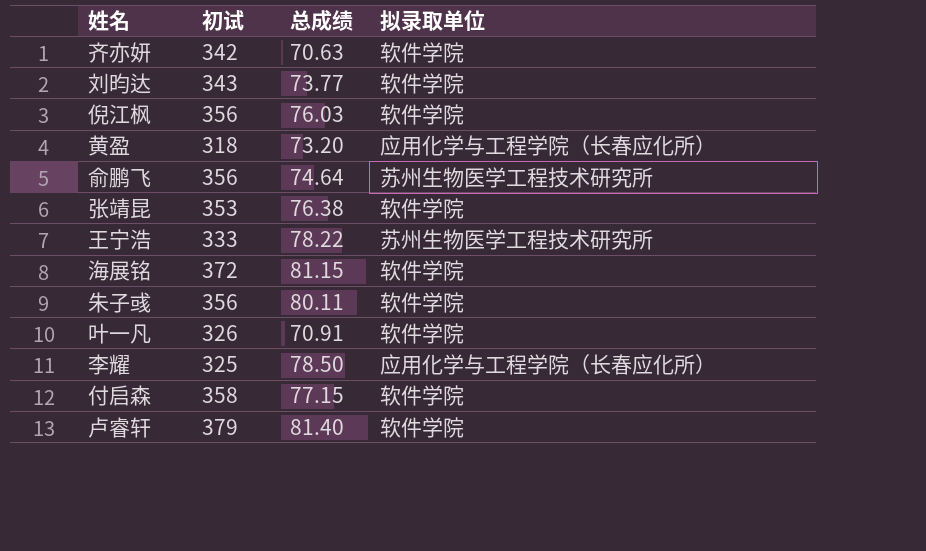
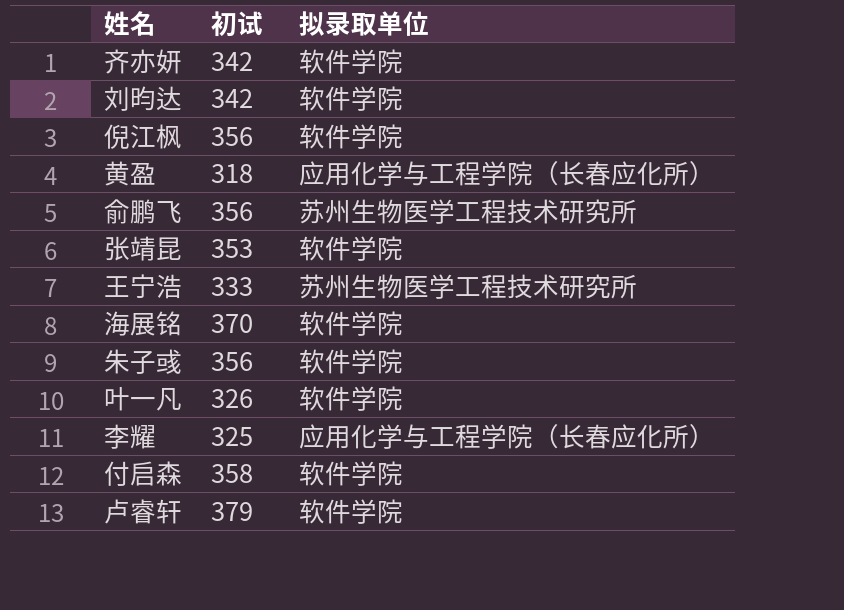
column 总成绩 | position: 3 -> none
刘昀达 | 初试: 343 -> 342
海展铭 | 初试: 372 -> 370

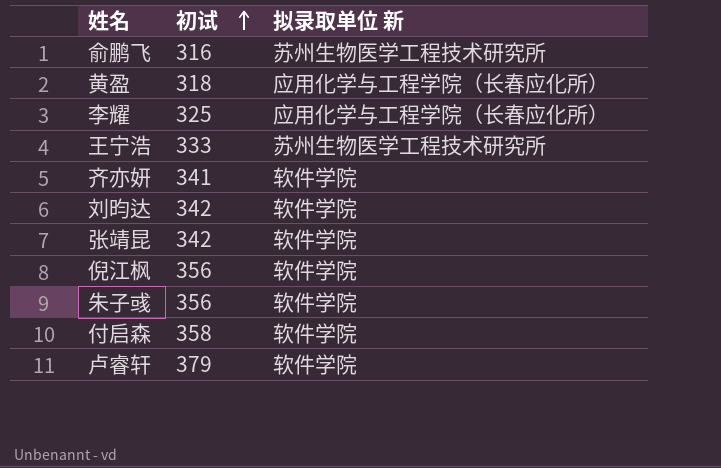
row order: none -> 初试 ascending
column name: 拟录取单位 -> 拟录取单位 新
row 海展铭: 370 | 软件学院 -> none
row 叶一凡: 326 | 软件学院 -> none
俞鹏飞 | 初试: 356 -> 316
齐亦妍 | 初试: 342 -> 341
张靖昆 | 初试: 353 -> 342

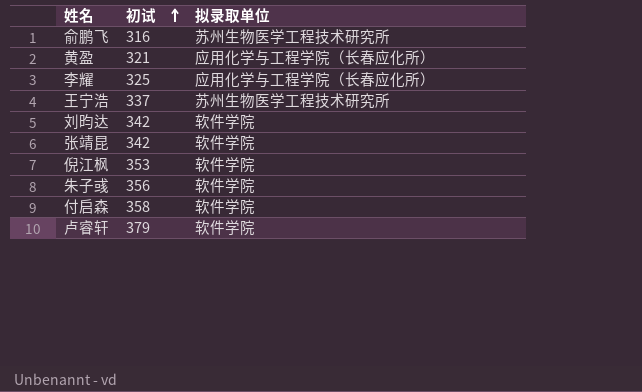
column name: 拟录取单位 新 -> 拟录取单位
row 齐亦妍: 341 | 软件学院 -> none
黄盈 | 初试: 318 -> 321
王宁浩 | 初试: 333 -> 337
倪江枫 | 初试: 356 -> 353

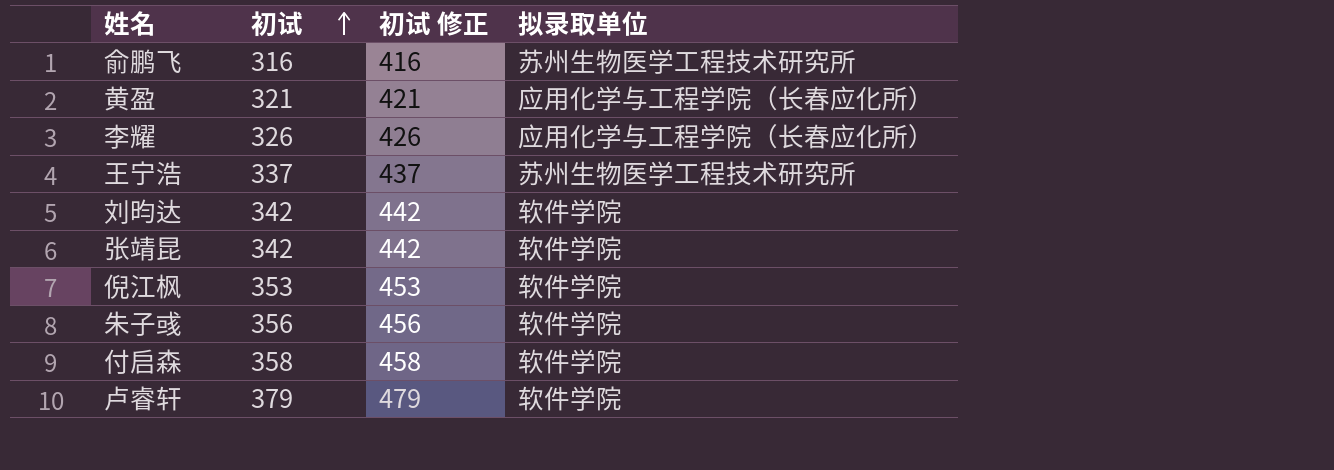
column 初试 修正 | formula: none -> [初试] + 100
李耀 | 初试: 325 -> 326

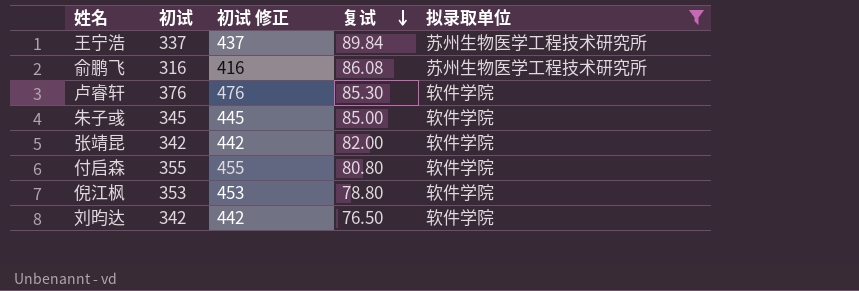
filter: none -> 拟录取单位 != 应用化学与工程学院（长春应化所）
row order: 初试 ascending -> 复试 descending
column 复试 | position: none -> 4
卢睿轩 | 初试: 379 -> 376
卢睿轩 | 初试 修正: 479 -> 476
朱子彧 | 初试: 356 -> 345
朱子彧 | 初试 修正: 456 -> 445
付启森 | 初试: 358 -> 355
付启森 | 初试 修正: 458 -> 455

